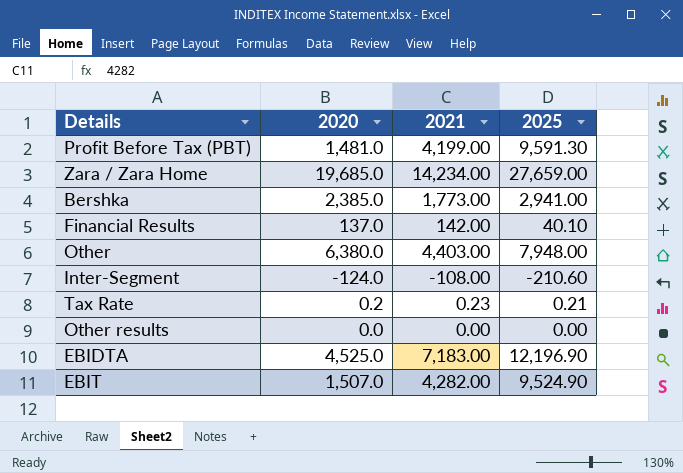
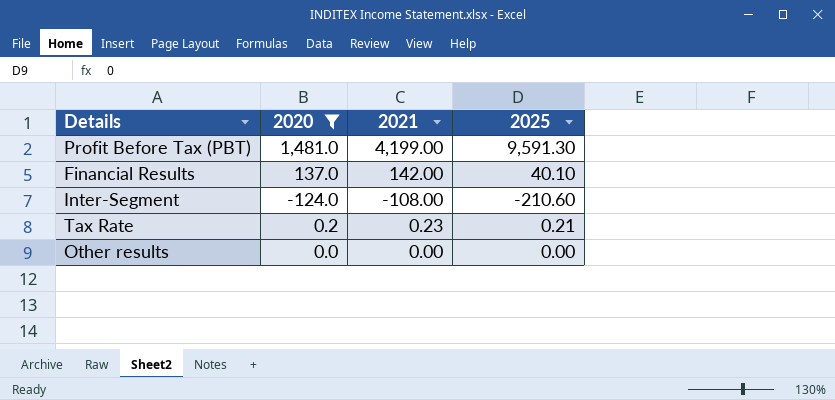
filter: none -> 2020 <= 1,481.0

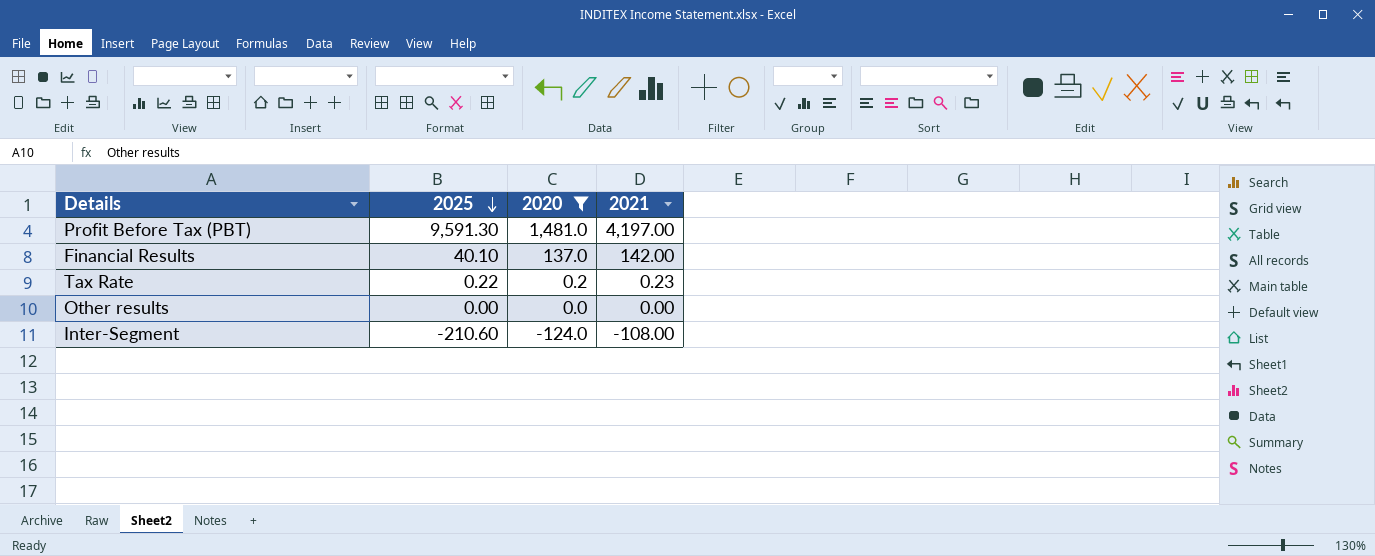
row order: none -> 2025 descending
column 2025 | position: 4 -> 2
Profit Before Tax (PBT) | 2021: 4,199.00 -> 4,197.00
Tax Rate | 2025: 0.21 -> 0.22

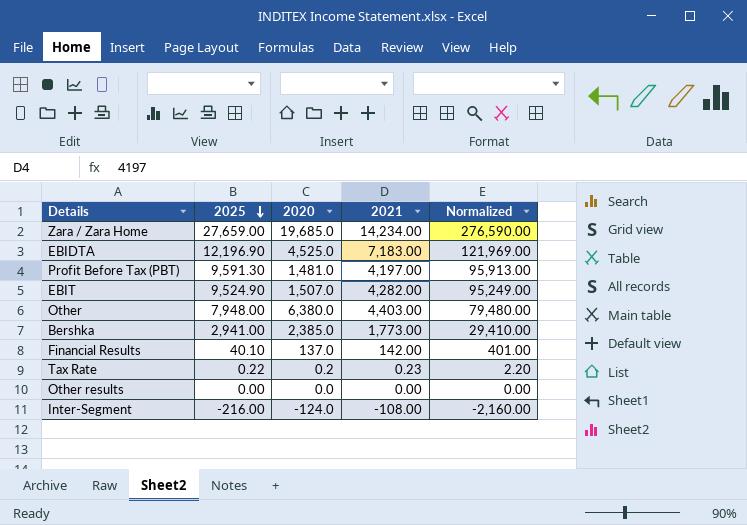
filter: 2020 <= 1,481.0 -> none
column Normalized | formula: none -> [2025] * 10
Inter-Segment | 2025: -210.60 -> -216.00

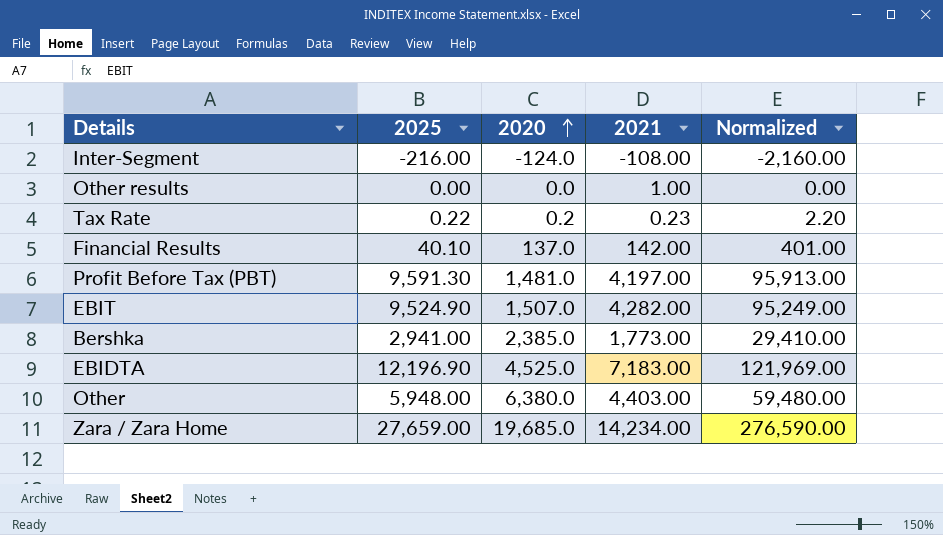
row order: 2025 descending -> 2020 ascending
Other results | 2021: 0.00 -> 1.00
Other | 2025: 7,948.00 -> 5,948.00
Other | Normalized: 79,480.00 -> 59,480.00

